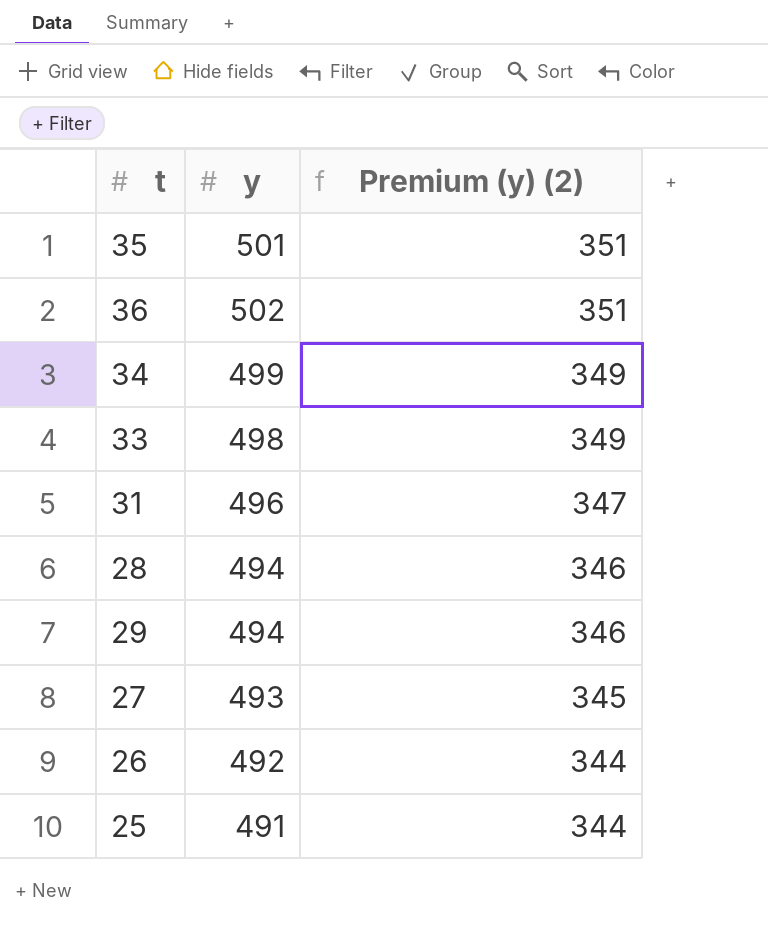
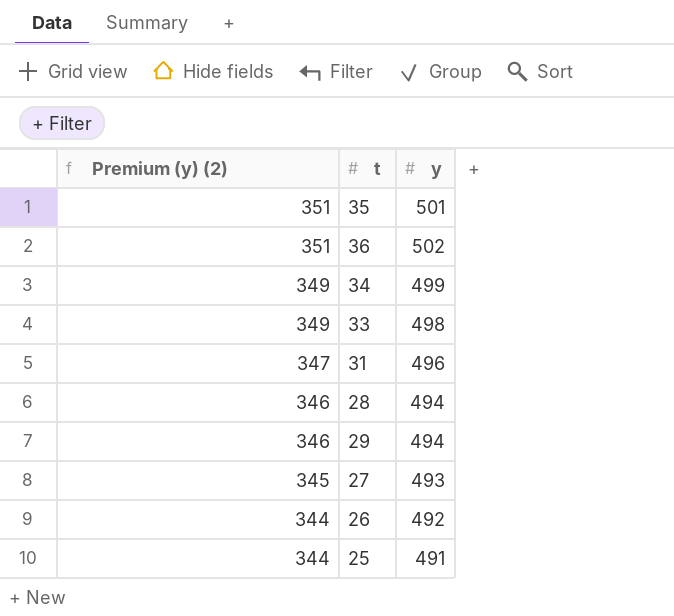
column Premium (y) (2) | position: 3 -> 1

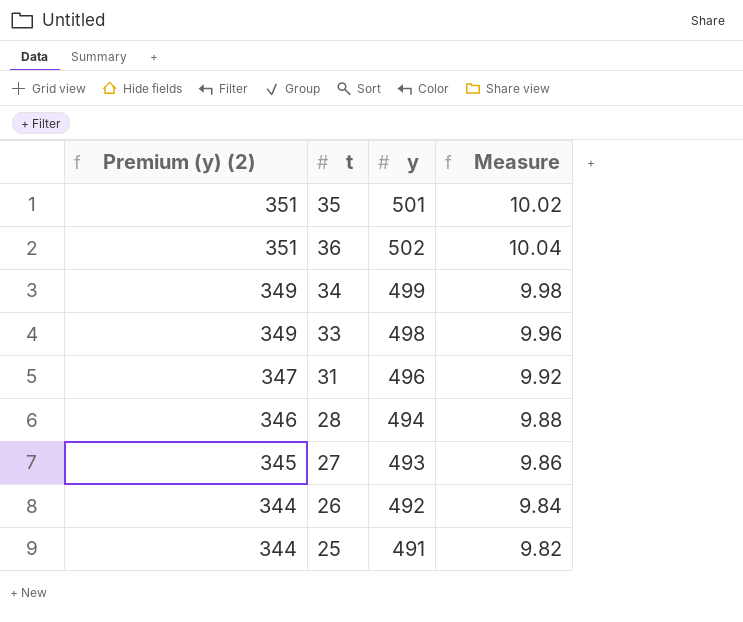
column Measure | formula: none -> [y] * 0.02
row 29: 346 | 494 -> none

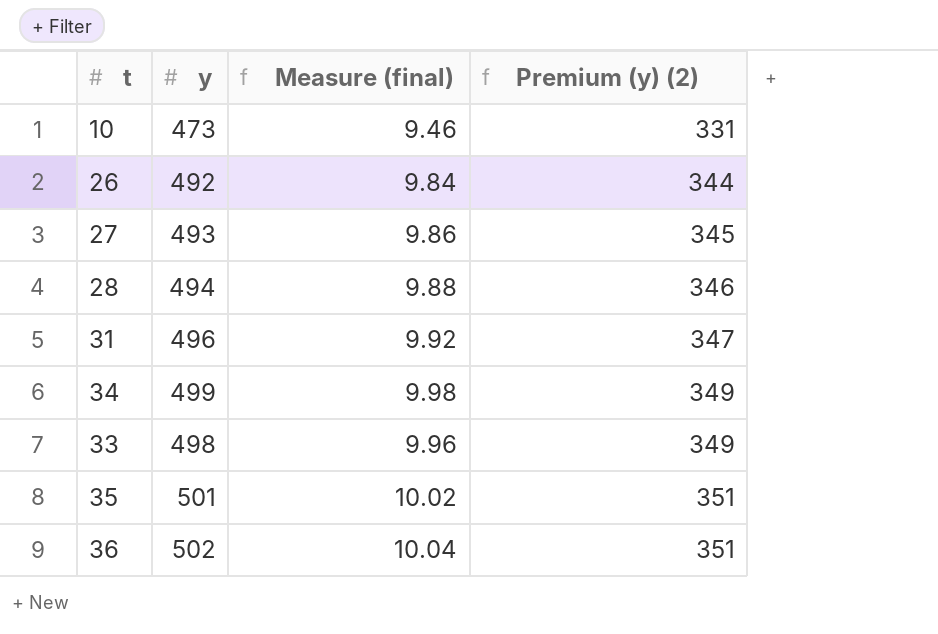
row order: Premium (y) (2) descending -> Premium (y) (2) ascending
column name: Measure -> Measure (final)
column Premium (y) (2) | position: 1 -> 4
row 25: 344 | 491 | 9.82 -> none
row 10: none -> 473 | 9.46 | 331

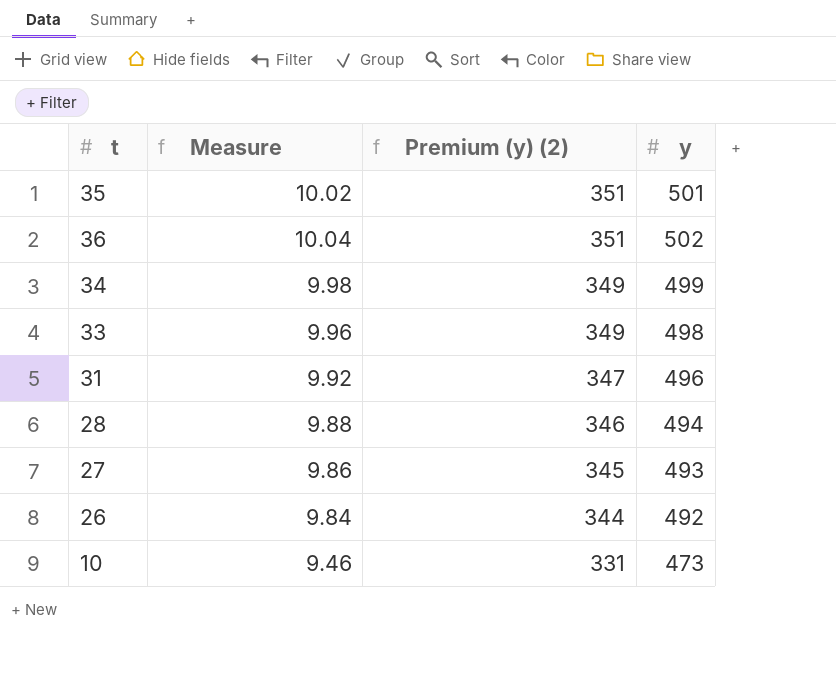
row order: Premium (y) (2) ascending -> Premium (y) (2) descending
column name: Measure (final) -> Measure
column y | position: 2 -> 4

